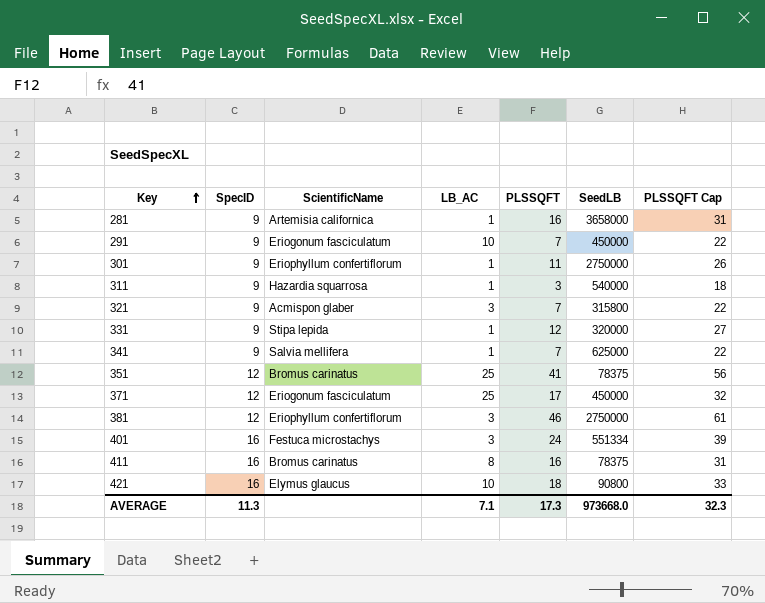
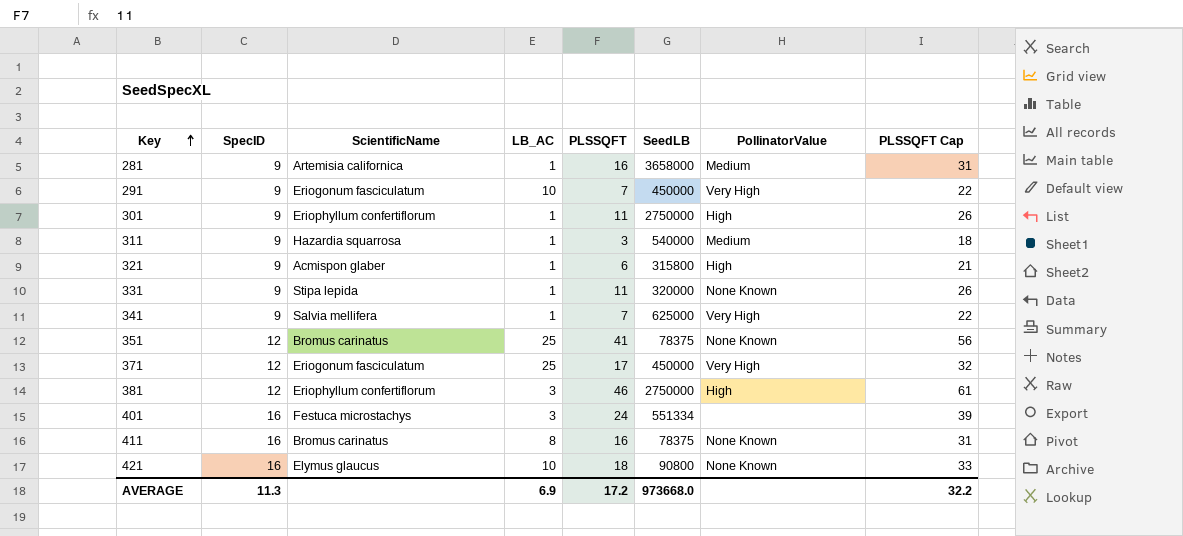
column PollinatorValue | position: none -> 7
321 | LB_AC: 3 -> 1
321 | PLSSQFT: 7 -> 6
321 | PLSSQFT Cap: 22 -> 21
331 | PLSSQFT: 12 -> 11
331 | PLSSQFT Cap: 27 -> 26
AVERAGE | LB_AC: 7.1 -> 6.9
AVERAGE | PLSSQFT: 17.3 -> 17.2
AVERAGE | PLSSQFT Cap: 32.3 -> 32.2

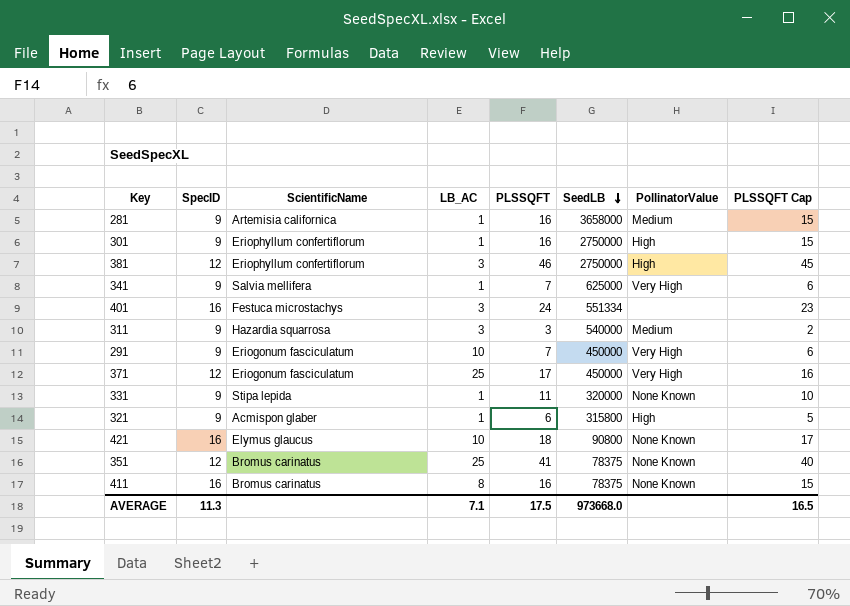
row order: Key ascending -> SeedLB descending
column PLSSQFT Cap | formula: [PLSSQFT] + 15 -> [PLSSQFT] - 1
301 | PLSSQFT: 11 -> 16
311 | LB_AC: 1 -> 3
AVERAGE | LB_AC: 6.9 -> 7.1
AVERAGE | PLSSQFT: 17.2 -> 17.5
AVERAGE | PLSSQFT Cap: 32.2 -> 16.5

